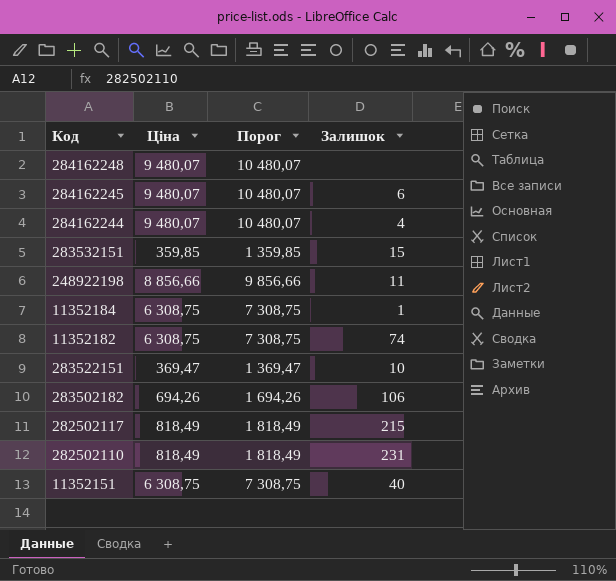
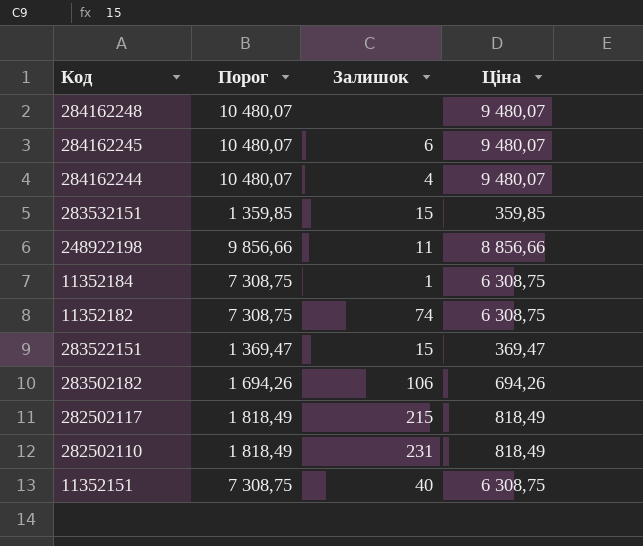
column Ціна | position: 2 -> 4
283522151 | Залишок: 10 -> 15

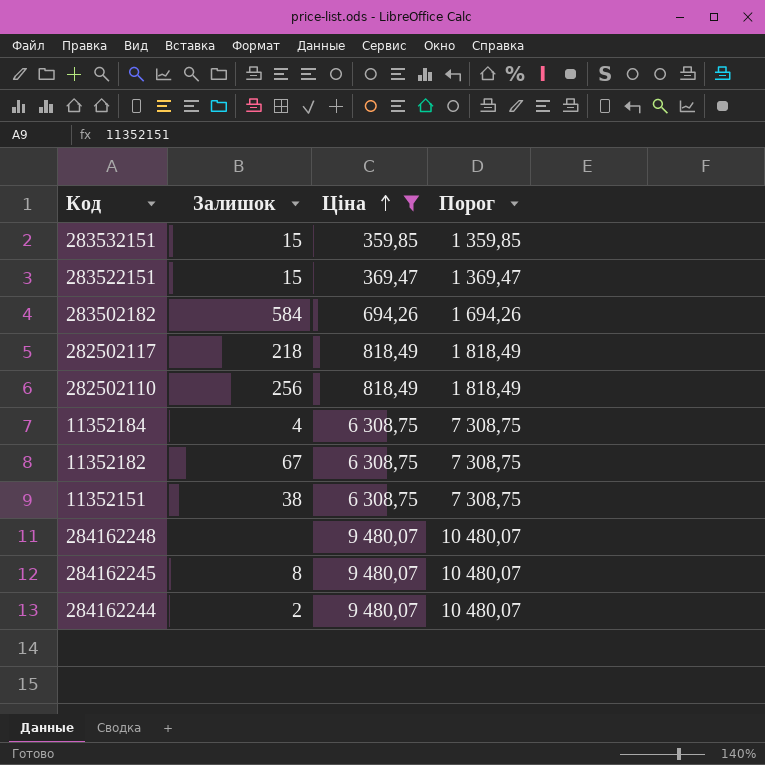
filter: none -> Ціна != 8 856,66
row order: none -> Ціна ascending
column Порог | position: 2 -> 4
283502182 | Залишок: 106 -> 584
282502117 | Залишок: 215 -> 218
282502110 | Залишок: 231 -> 256
11352184 | Залишок: 1 -> 4
11352182 | Залишок: 74 -> 67
11352151 | Залишок: 40 -> 38
284162245 | Залишок: 6 -> 8
284162244 | Залишок: 4 -> 2

